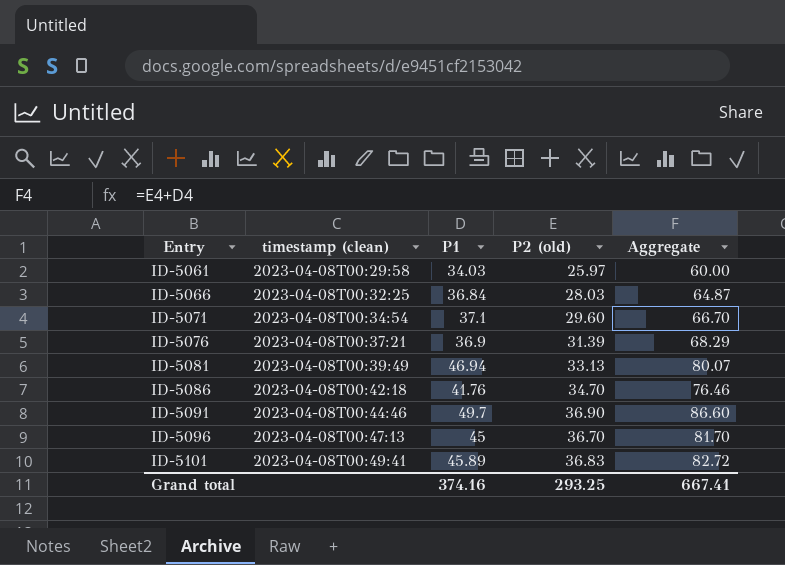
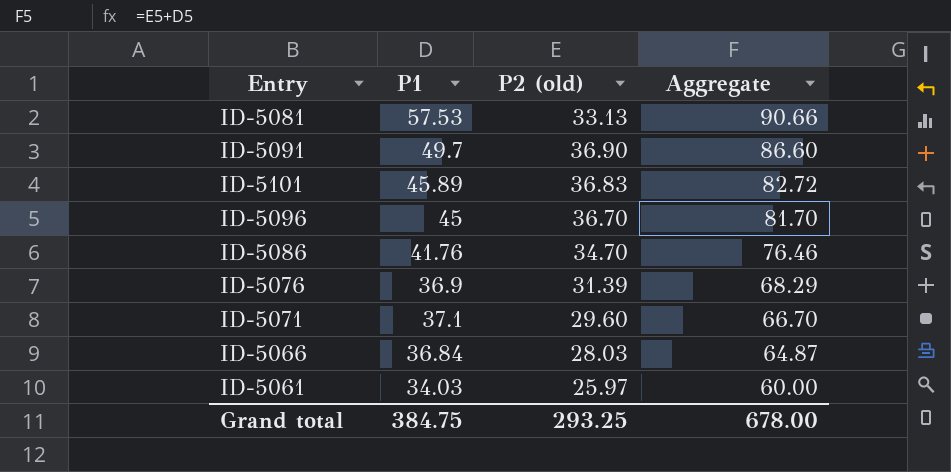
row order: Entry ascending -> Aggregate descending
column timestamp (clean) | position: 2 -> none
ID-5081 | P1: 46.94 -> 57.53
ID-5081 | Aggregate: 80.07 -> 90.66
Grand total | P1: 374.16 -> 384.75
Grand total | Aggregate: 667.41 -> 678.00

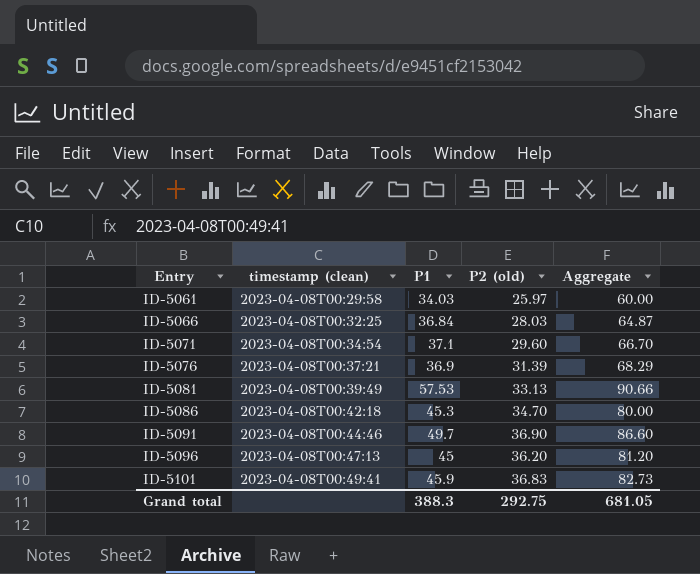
row order: Aggregate descending -> Entry ascending
column timestamp (clean) | position: none -> 2
ID-5086 | P1: 41.76 -> 45.3
ID-5086 | Aggregate: 76.46 -> 80.00
ID-5096 | P2 (old): 36.70 -> 36.20
ID-5096 | Aggregate: 81.70 -> 81.20
ID-5101 | P1: 45.89 -> 45.9
ID-5101 | Aggregate: 82.72 -> 82.73
Grand total | P1: 384.75 -> 388.3
Grand total | P2 (old): 293.25 -> 292.75
Grand total | Aggregate: 678.00 -> 681.05

